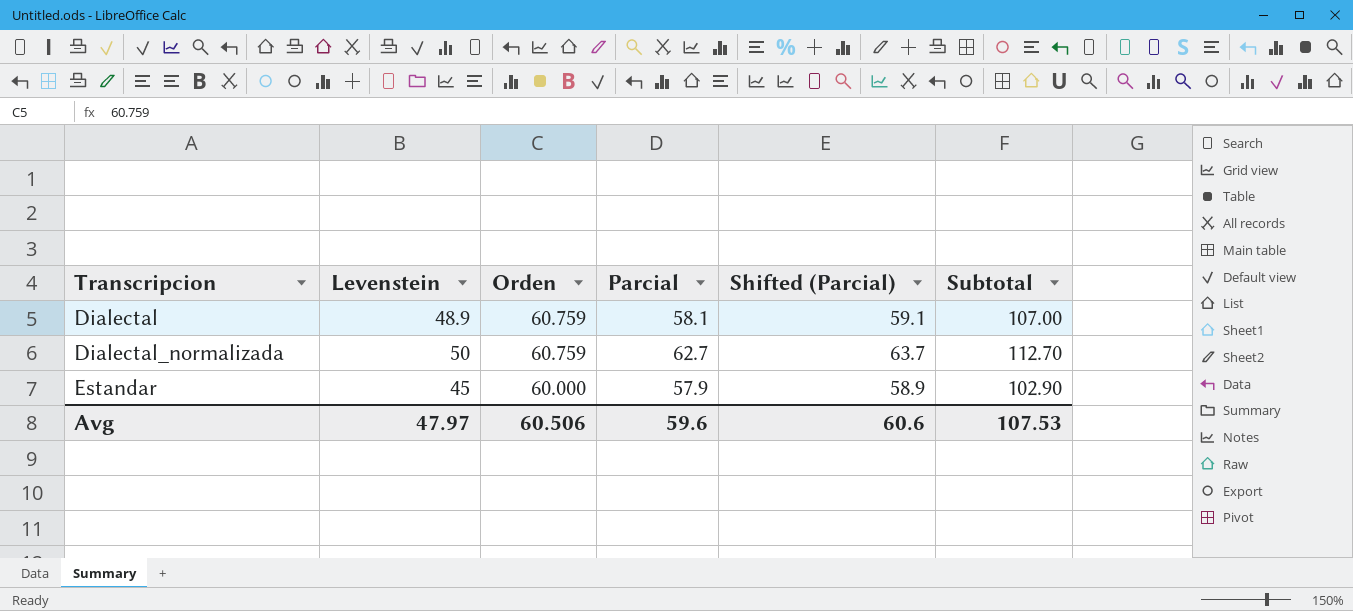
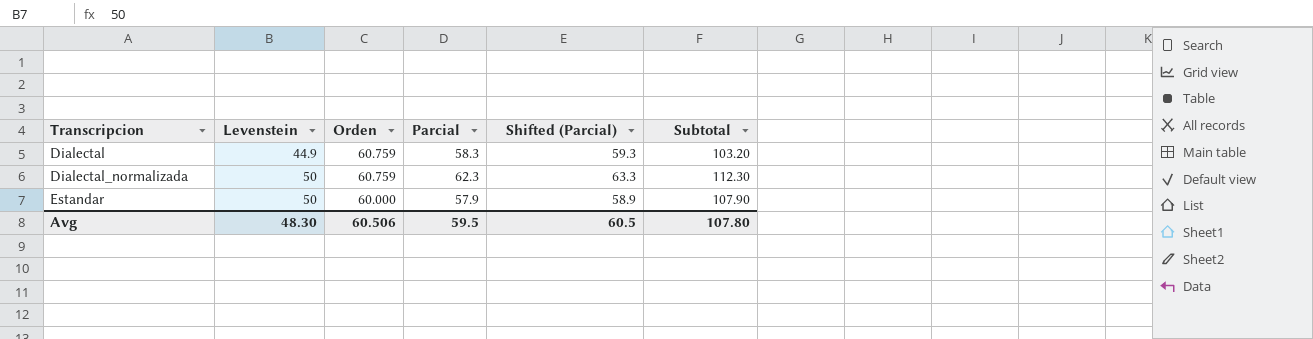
Dialectal | Levenstein: 48.9 -> 44.9
Dialectal | Parcial: 58.1 -> 58.3
Dialectal | Shifted (Parcial): 59.1 -> 59.3
Dialectal | Subtotal: 107.00 -> 103.20
Dialectal_normalizada | Parcial: 62.7 -> 62.3
Dialectal_normalizada | Shifted (Parcial): 63.7 -> 63.3
Dialectal_normalizada | Subtotal: 112.70 -> 112.30
Estandar | Levenstein: 45 -> 50
Estandar | Subtotal: 102.90 -> 107.90
Avg | Levenstein: 47.97 -> 48.30
Avg | Parcial: 59.6 -> 59.5
Avg | Shifted (Parcial): 60.6 -> 60.5
Avg | Subtotal: 107.53 -> 107.80

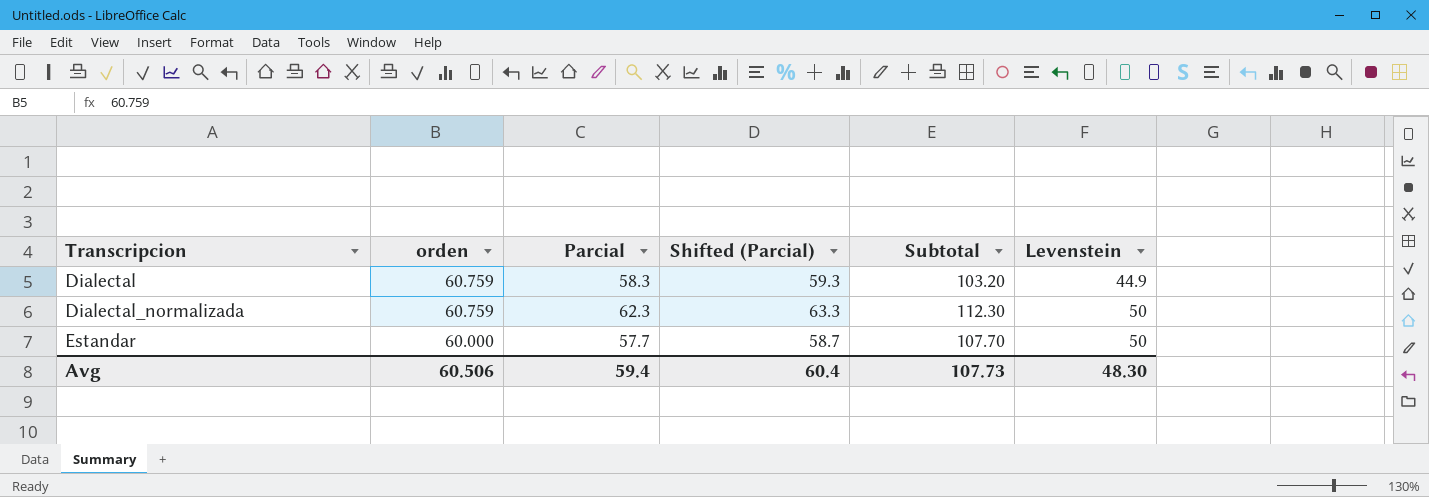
column name: Orden -> orden
column Levenstein | position: 2 -> 6
Estandar | Parcial: 57.9 -> 57.7
Estandar | Shifted (Parcial): 58.9 -> 58.7
Estandar | Subtotal: 107.90 -> 107.70
Avg | Parcial: 59.5 -> 59.4
Avg | Shifted (Parcial): 60.5 -> 60.4
Avg | Subtotal: 107.80 -> 107.73

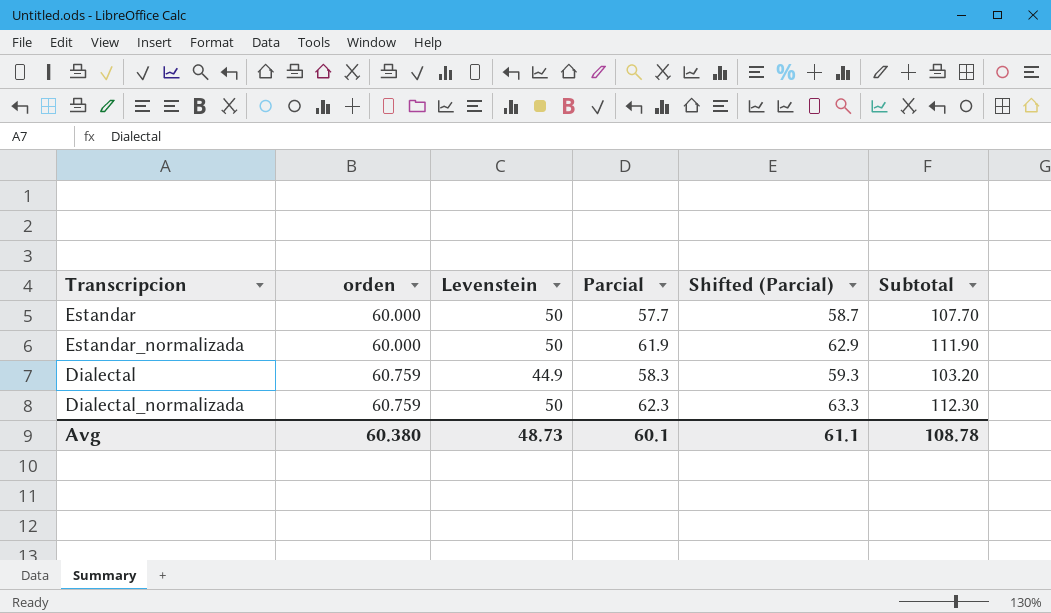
row order: Transcripcion ascending -> orden ascending
column Levenstein | position: 6 -> 3
row Estandar_normalizada: none -> 60.000 | 50 | 61.9 | 62.9 | 111.90
Avg | orden: 60.506 -> 60.380
Avg | Levenstein: 48.30 -> 48.73
Avg | Parcial: 59.4 -> 60.1
Avg | Shifted (Parcial): 60.4 -> 61.1
Avg | Subtotal: 107.73 -> 108.78

